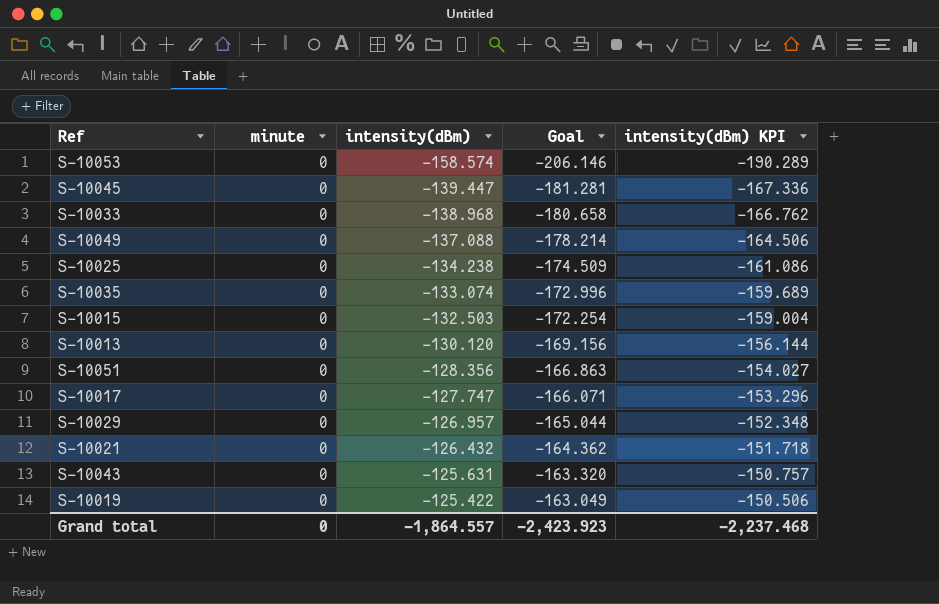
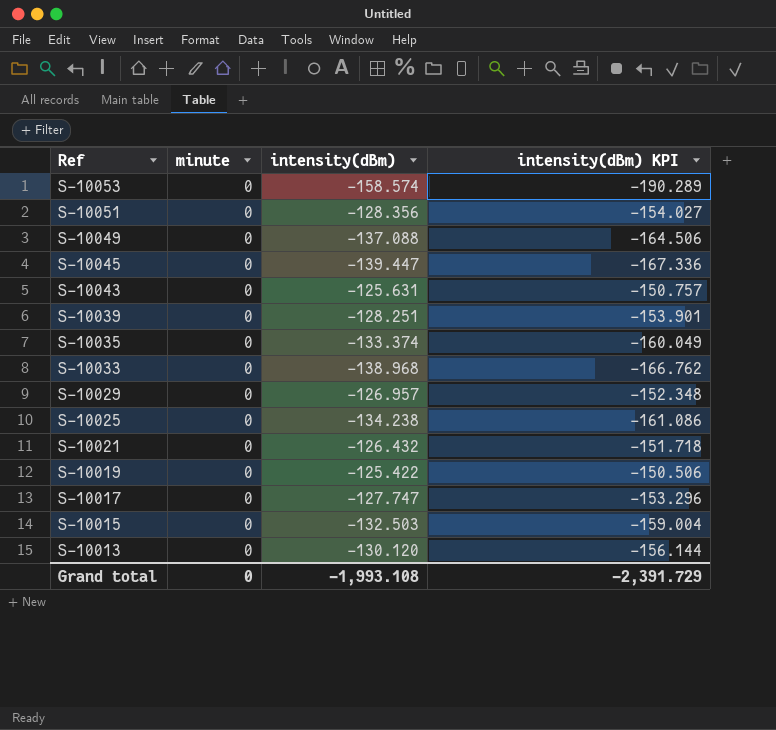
row order: intensity(dBm) ascending -> Ref descending
column Goal | formula: [intensity(dBm)] * 1.3 -> none
row S-10039: none -> 0 | -128.251 | -153.901
S-10035 | intensity(dBm): -133.074 -> -133.374
S-10035 | intensity(dBm) KPI: -159.689 -> -160.049
Grand total | intensity(dBm): -1,864.557 -> -1,993.108
Grand total | intensity(dBm) KPI: -2,237.468 -> -2,391.729

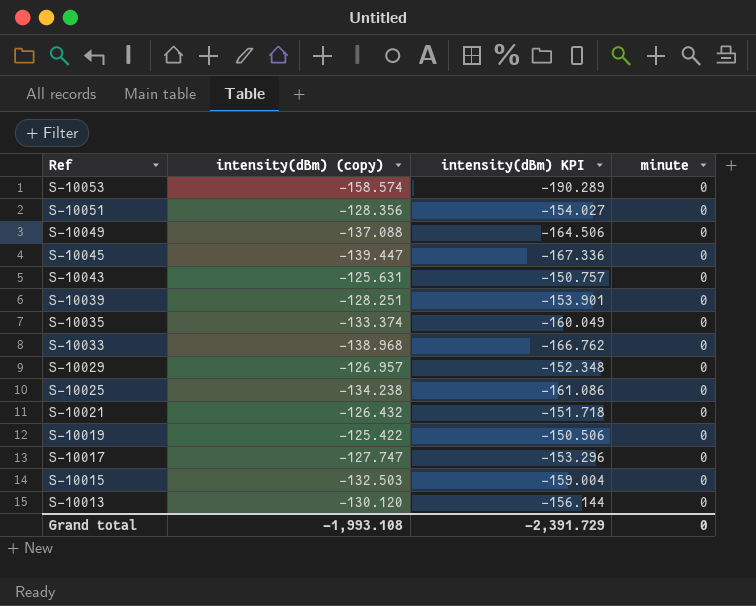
column name: intensity(dBm) -> intensity(dBm) (copy)
column minute | position: 2 -> 4

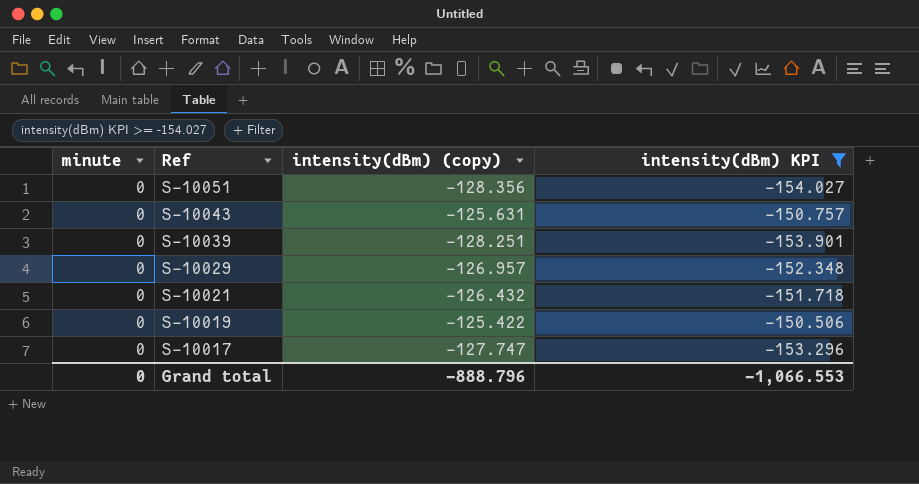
filter: none -> intensity(dBm) KPI >= -154.027
column minute | position: 4 -> 1
Grand total | intensity(dBm) (copy): -1,993.108 -> -888.796
Grand total | intensity(dBm) KPI: -2,391.729 -> -1,066.553

